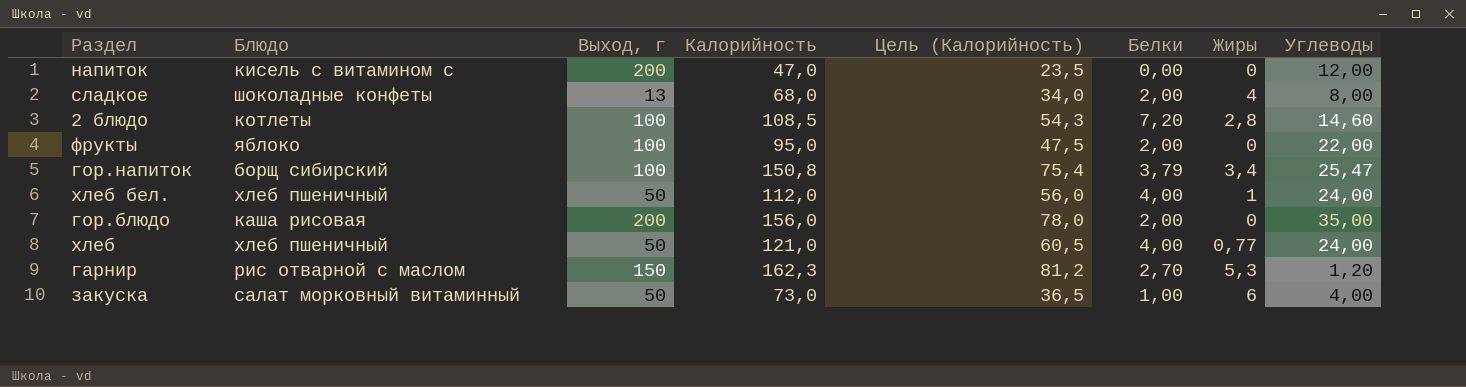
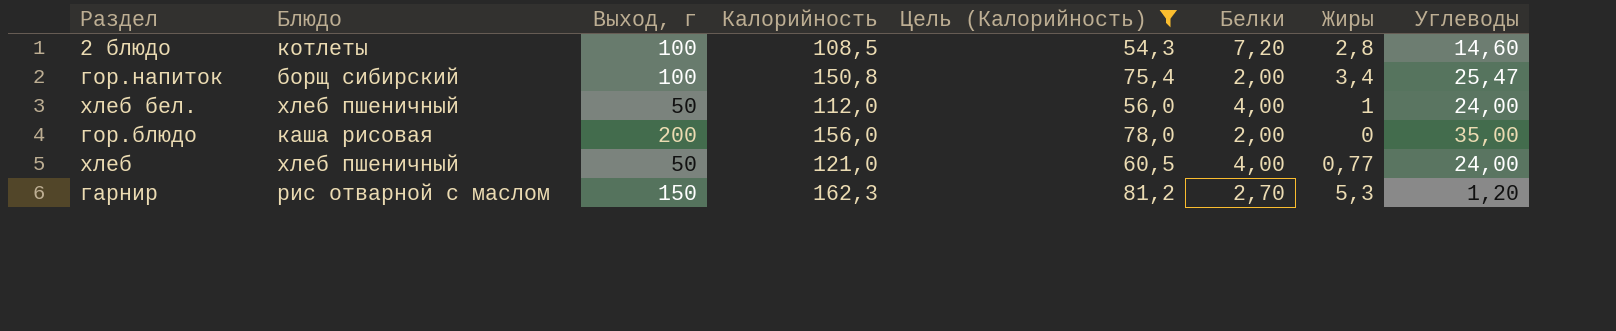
filter: none -> Цель (Калорийность) >= 54,3
гор.напиток | Белки: 3,79 -> 2,00

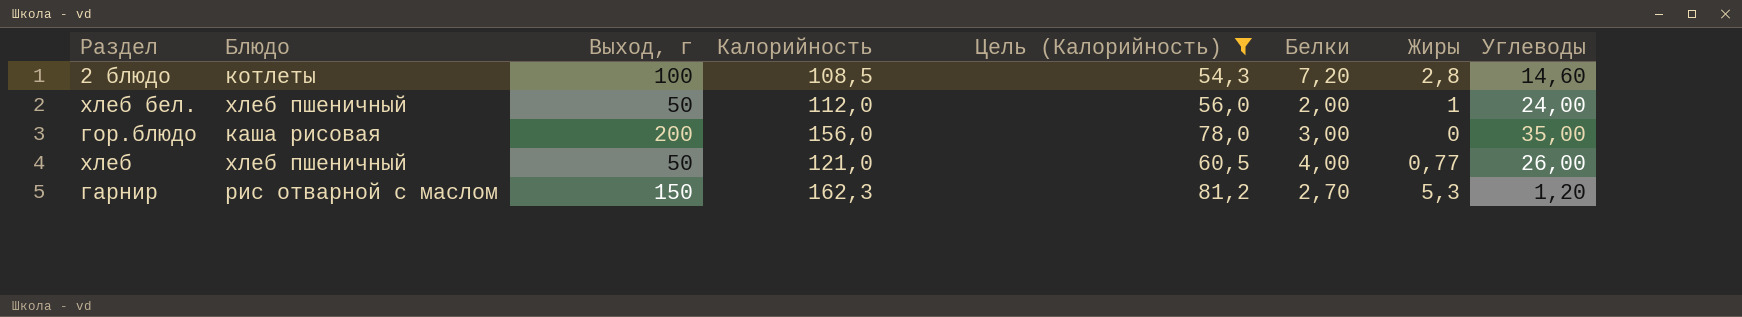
row гор.напиток: борщ сибирский | 100 | 150,8 | 75,4 | 2,00 | 3,4 | 25,47 -> none
хлеб бел. | Белки: 4,00 -> 2,00
гор.блюдо | Белки: 2,00 -> 3,00
хлеб | Углеводы: 24,00 -> 26,00

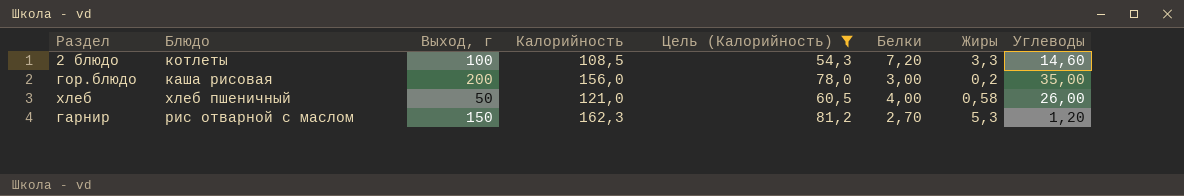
row хлеб бел.: хлеб пшеничный | 50 | 112,0 | 56,0 | 2,00 | 1 | 24,00 -> none
2 блюдо | Жиры: 2,8 -> 3,3
гор.блюдо | Жиры: 0 -> 0,2
хлеб | Жиры: 0,77 -> 0,58

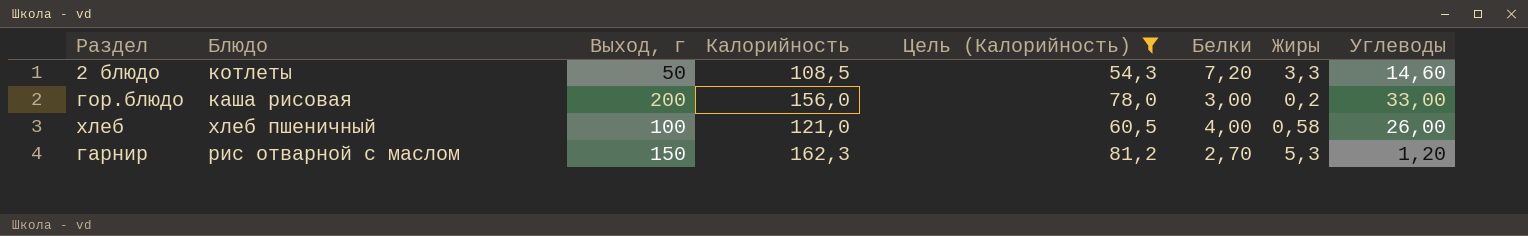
2 блюдо | Выход, г: 100 -> 50
гор.блюдо | Углеводы: 35,00 -> 33,00
хлеб | Выход, г: 50 -> 100

